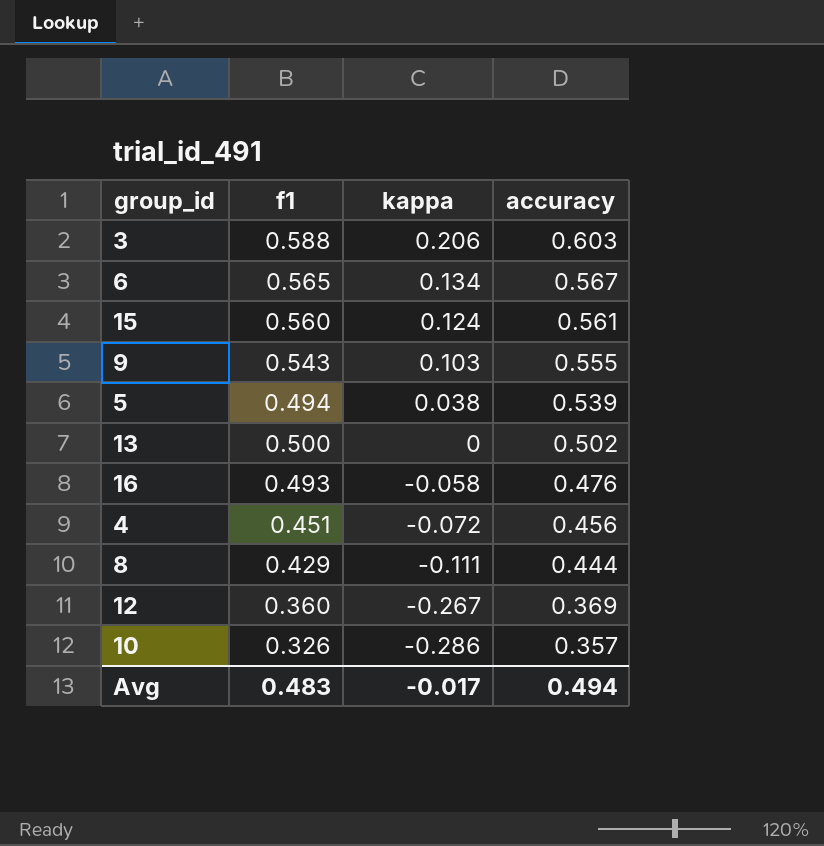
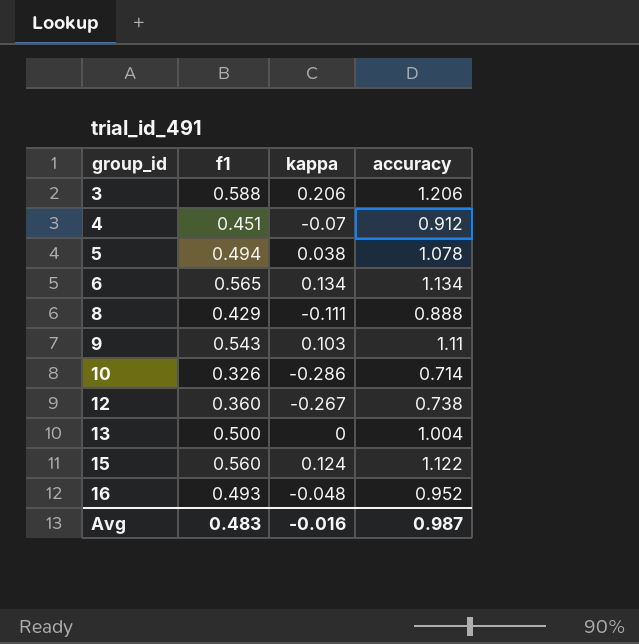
row order: kappa descending -> group_id ascending
3 | accuracy: 0.603 -> 1.206
4 | kappa: -0.072 -> -0.07
4 | accuracy: 0.456 -> 0.912
5 | accuracy: 0.539 -> 1.078
6 | accuracy: 0.567 -> 1.134
8 | accuracy: 0.444 -> 0.888
9 | accuracy: 0.555 -> 1.11
10 | accuracy: 0.357 -> 0.714
12 | accuracy: 0.369 -> 0.738
13 | accuracy: 0.502 -> 1.004
15 | accuracy: 0.561 -> 1.122
16 | kappa: -0.058 -> -0.048
16 | accuracy: 0.476 -> 0.952
Avg | kappa: -0.017 -> -0.016
Avg | accuracy: 0.494 -> 0.987

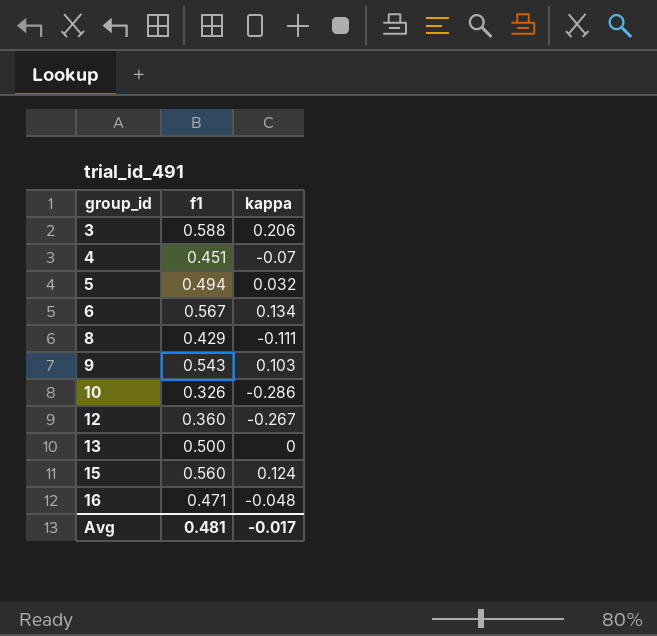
column accuracy | position: 4 -> none
5 | kappa: 0.038 -> 0.032
6 | f1: 0.565 -> 0.567
16 | f1: 0.493 -> 0.471
Avg | f1: 0.483 -> 0.481
Avg | kappa: -0.016 -> -0.017

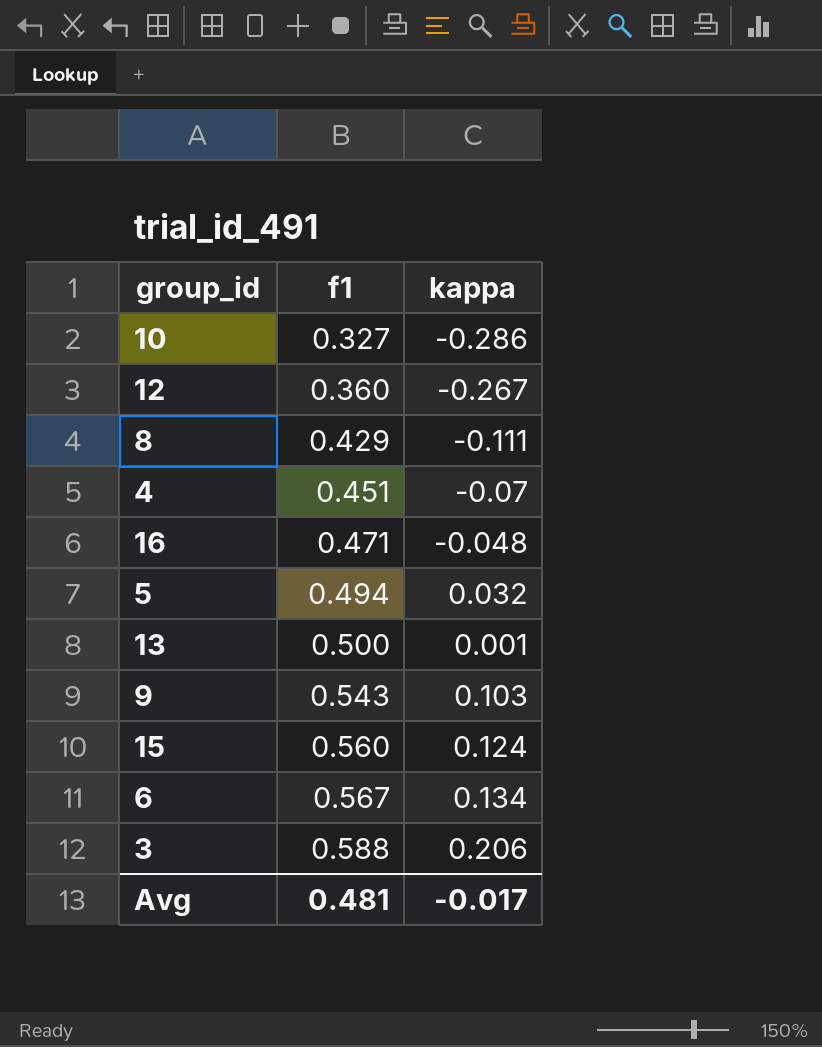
row order: group_id ascending -> f1 ascending
10 | f1: 0.326 -> 0.327
13 | kappa: 0 -> 0.001

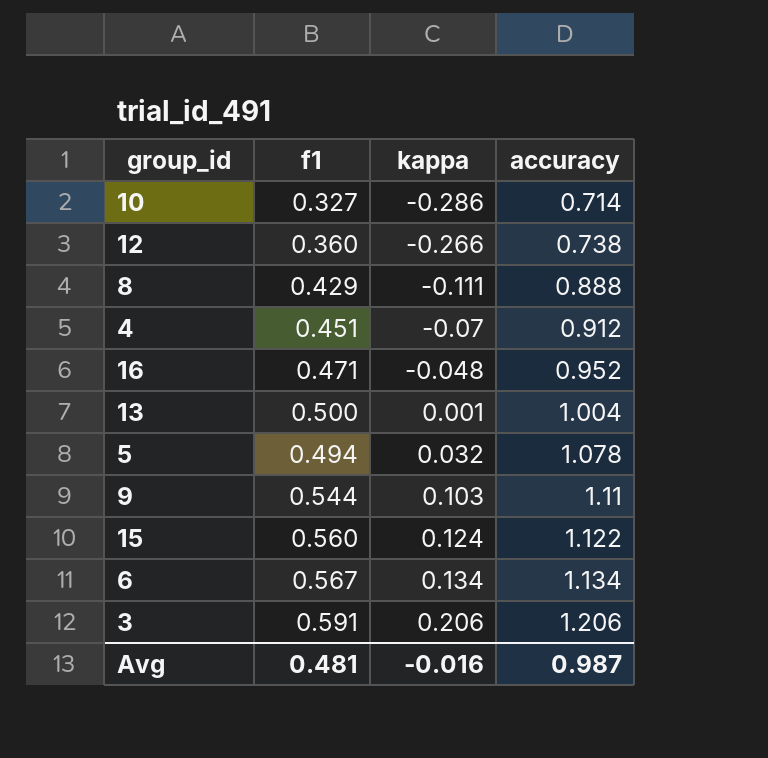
row order: f1 ascending -> kappa ascending
column accuracy | position: none -> 4
12 | kappa: -0.267 -> -0.266
9 | f1: 0.543 -> 0.544
3 | f1: 0.588 -> 0.591
Avg | kappa: -0.017 -> -0.016

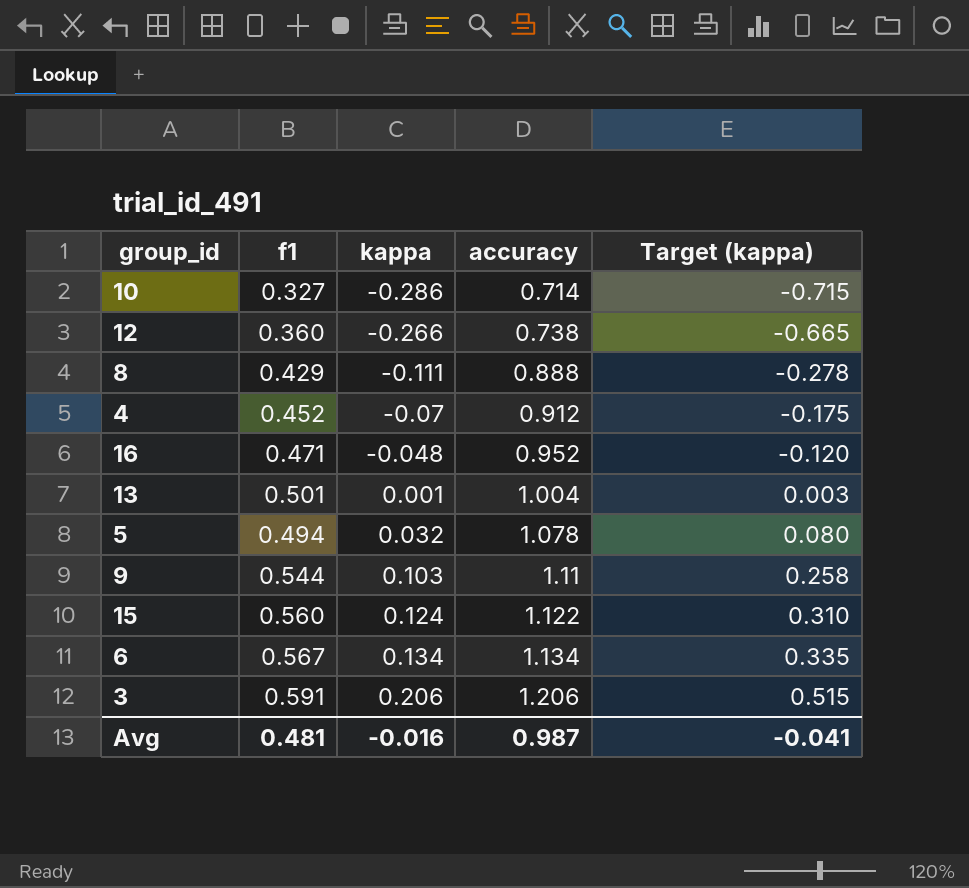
column Target (kappa) | formula: none -> [kappa] * 2.5
4 | f1: 0.451 -> 0.452
13 | f1: 0.500 -> 0.501

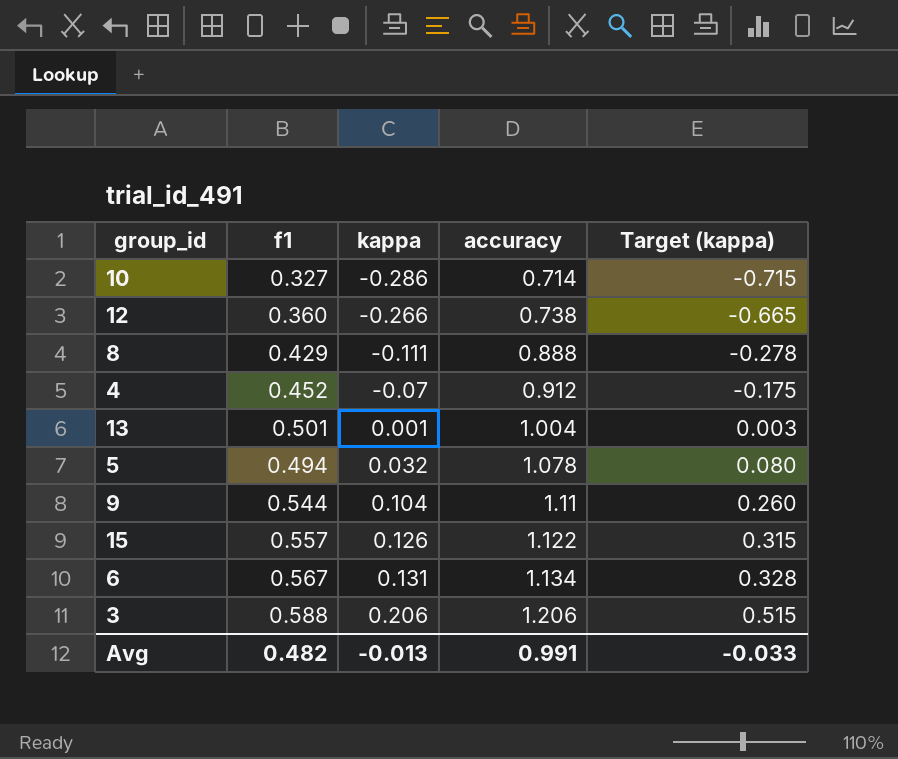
row 16: 0.471 | -0.048 | 0.952 | -0.120 -> none
9 | kappa: 0.103 -> 0.104
9 | Target (kappa): 0.258 -> 0.260
15 | f1: 0.560 -> 0.557
15 | kappa: 0.124 -> 0.126
15 | Target (kappa): 0.310 -> 0.315
6 | kappa: 0.134 -> 0.131
6 | Target (kappa): 0.335 -> 0.328
3 | f1: 0.591 -> 0.588
Avg | f1: 0.481 -> 0.482
Avg | kappa: -0.016 -> -0.013
Avg | accuracy: 0.987 -> 0.991
Avg | Target (kappa): -0.041 -> -0.033

